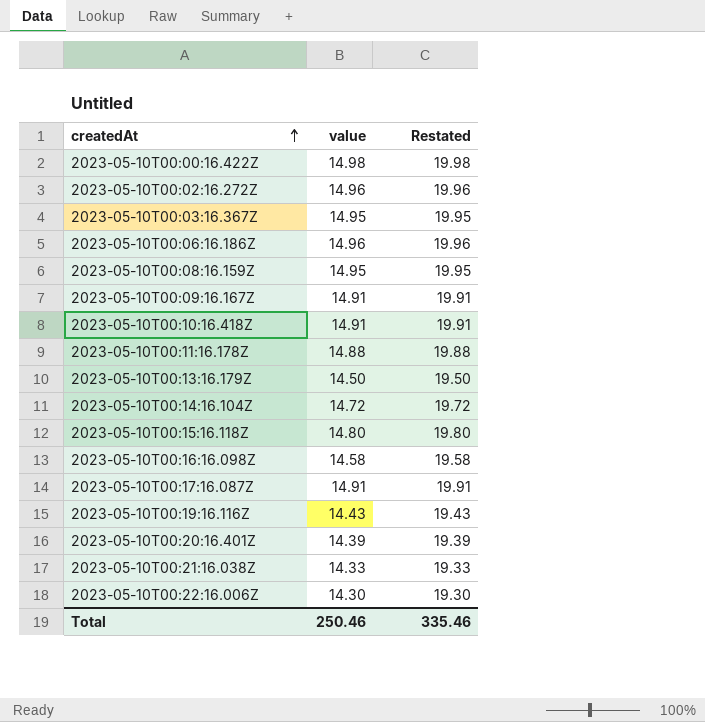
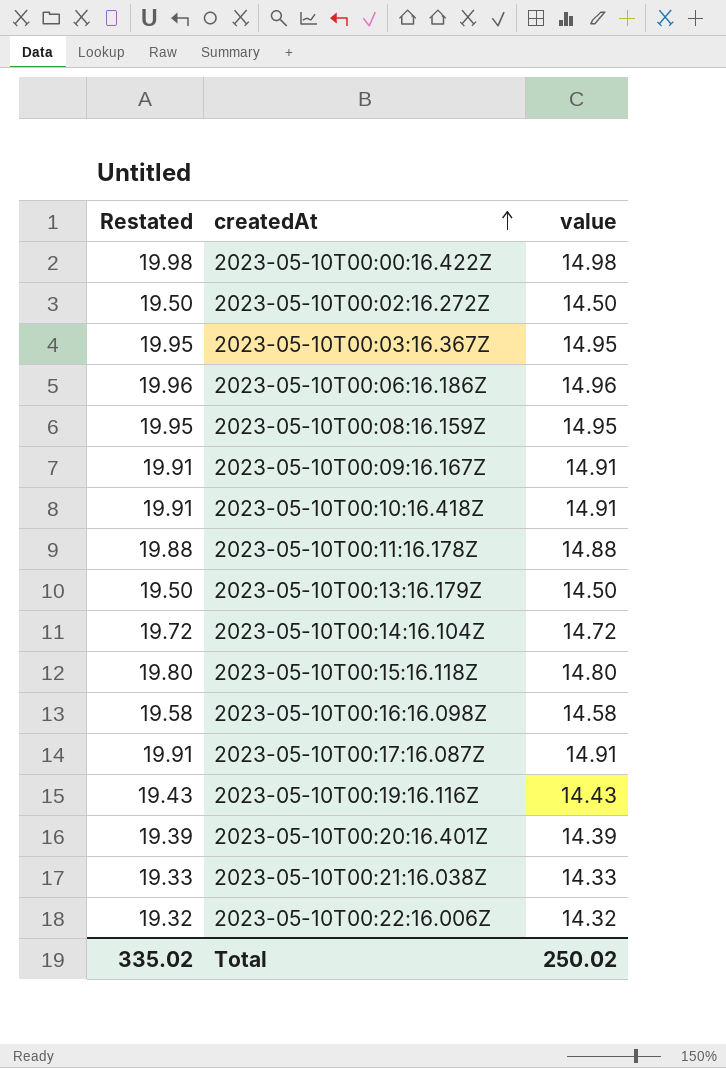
column Restated | position: 3 -> 1
2023-05-10T00:02:16.272Z | Restated: 19.96 -> 19.50
2023-05-10T00:02:16.272Z | value: 14.96 -> 14.50
2023-05-10T00:22:16.006Z | Restated: 19.30 -> 19.32
2023-05-10T00:22:16.006Z | value: 14.30 -> 14.32
Total | Restated: 335.46 -> 335.02
Total | value: 250.46 -> 250.02

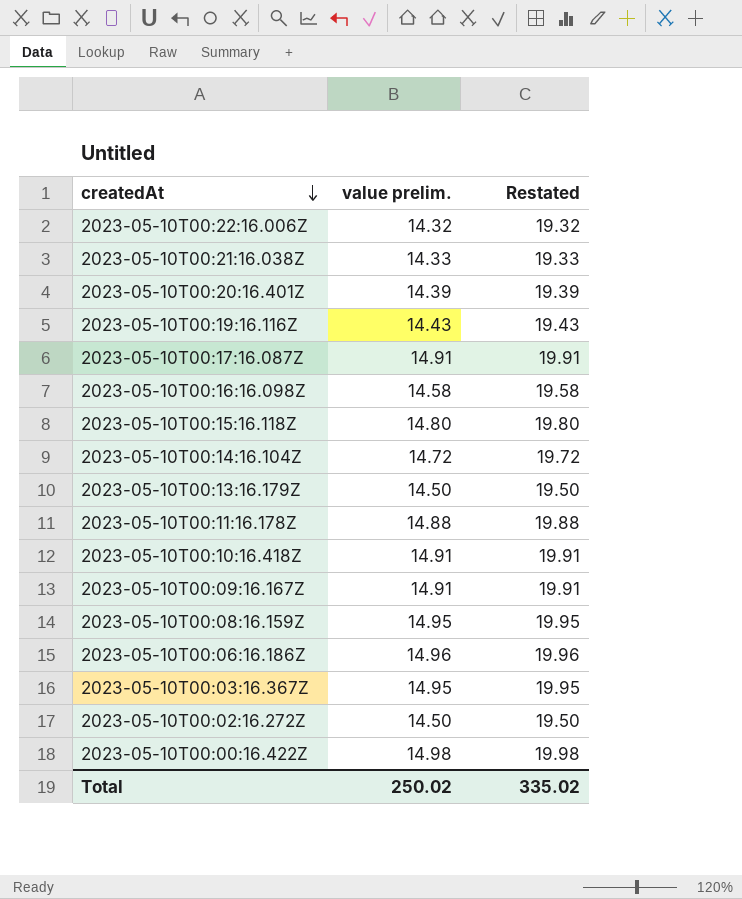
row order: createdAt ascending -> createdAt descending
column name: value -> value prelim.
column Restated | position: 1 -> 3

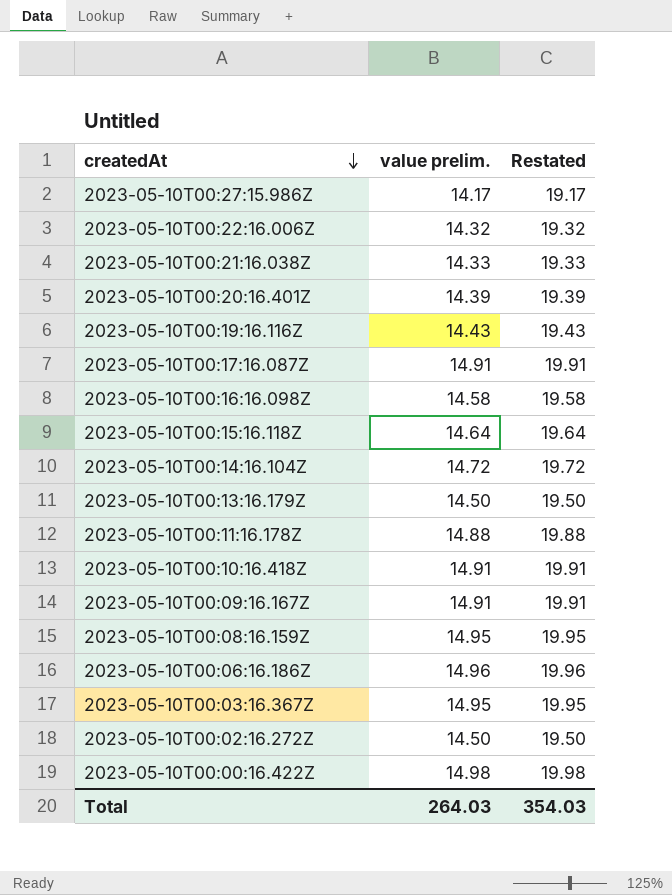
row 2023-05-10T00:27:15.986Z: none -> 14.17 | 19.17
2023-05-10T00:15:16.118Z | value prelim.: 14.80 -> 14.64
2023-05-10T00:15:16.118Z | Restated: 19.80 -> 19.64
Total | value prelim.: 250.02 -> 264.03
Total | Restated: 335.02 -> 354.03

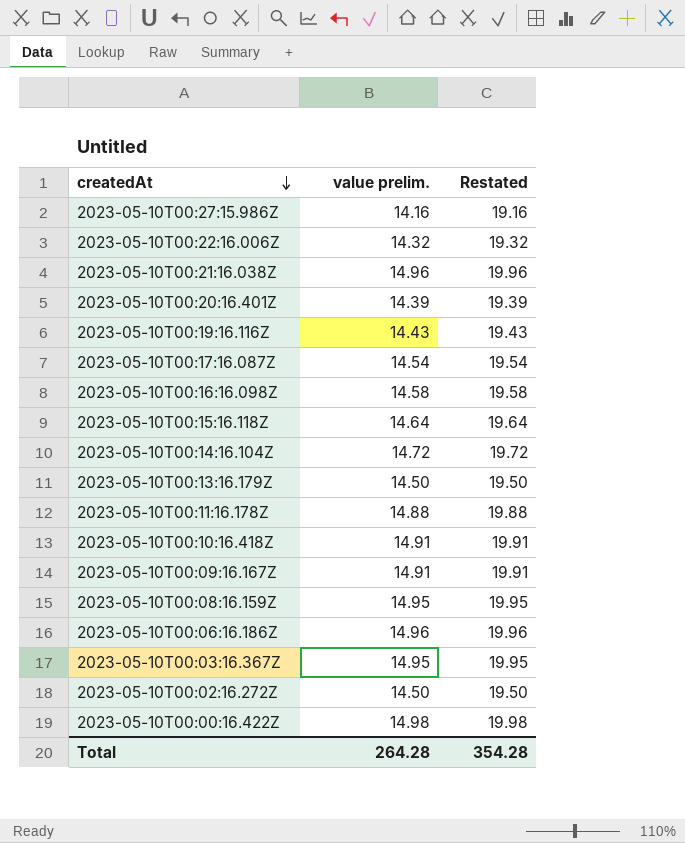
2023-05-10T00:27:15.986Z | value prelim.: 14.17 -> 14.16
2023-05-10T00:27:15.986Z | Restated: 19.17 -> 19.16
2023-05-10T00:21:16.038Z | value prelim.: 14.33 -> 14.96
2023-05-10T00:21:16.038Z | Restated: 19.33 -> 19.96
2023-05-10T00:17:16.087Z | value prelim.: 14.91 -> 14.54
2023-05-10T00:17:16.087Z | Restated: 19.91 -> 19.54
Total | value prelim.: 264.03 -> 264.28
Total | Restated: 354.03 -> 354.28

